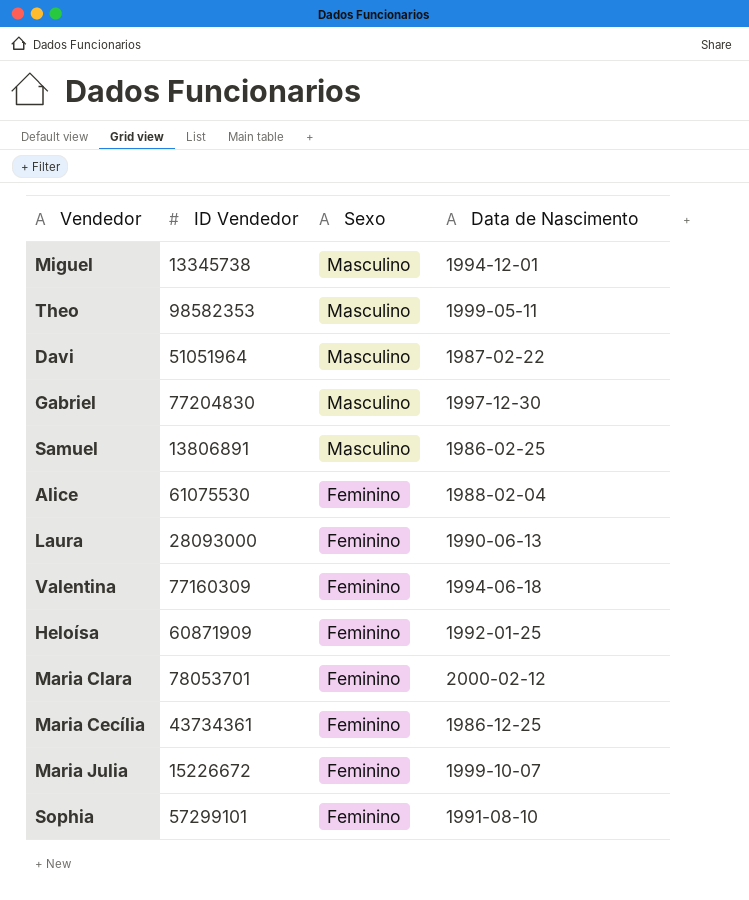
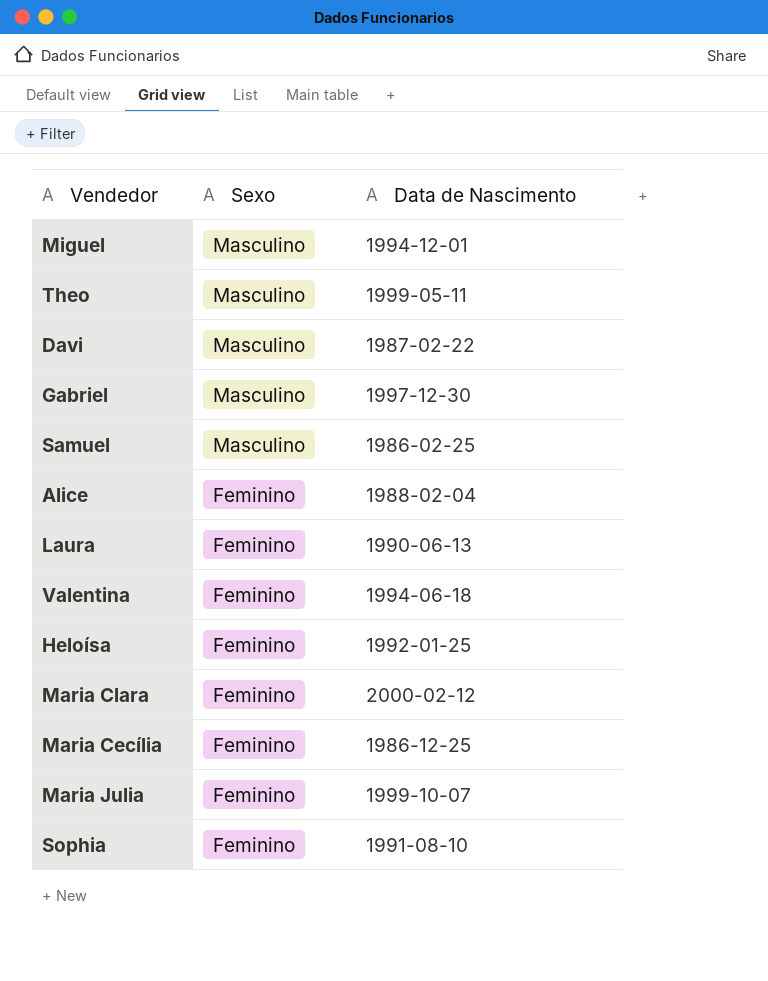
column ID Vendedor | position: 2 -> none

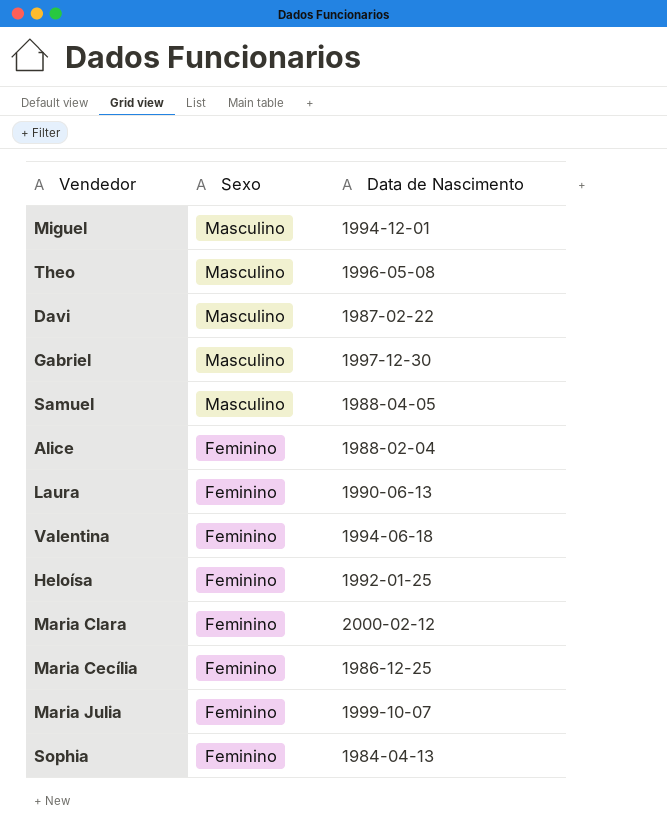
Theo | Data de Nascimento: 1999-05-11 -> 1996-05-08
Samuel | Data de Nascimento: 1986-02-25 -> 1988-04-05
Sophia | Data de Nascimento: 1991-08-10 -> 1984-04-13

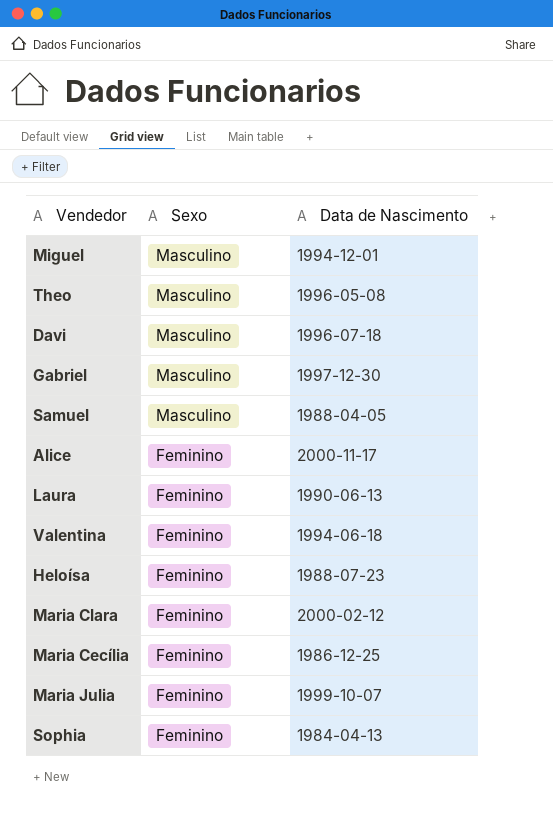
Davi | Data de Nascimento: 1987-02-22 -> 1996-07-18
Alice | Data de Nascimento: 1988-02-04 -> 2000-11-17
Heloísa | Data de Nascimento: 1992-01-25 -> 1988-07-23

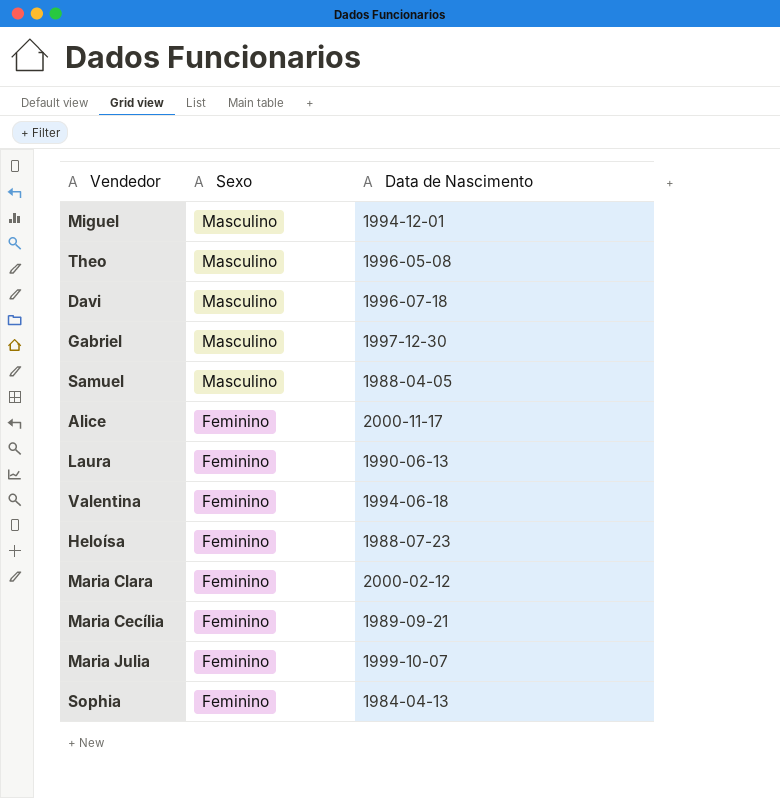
Maria Cecília | Data de Nascimento: 1986-12-25 -> 1989-09-21

